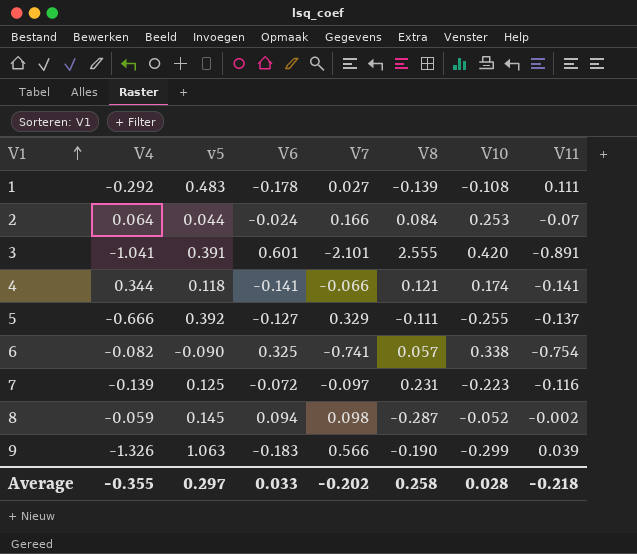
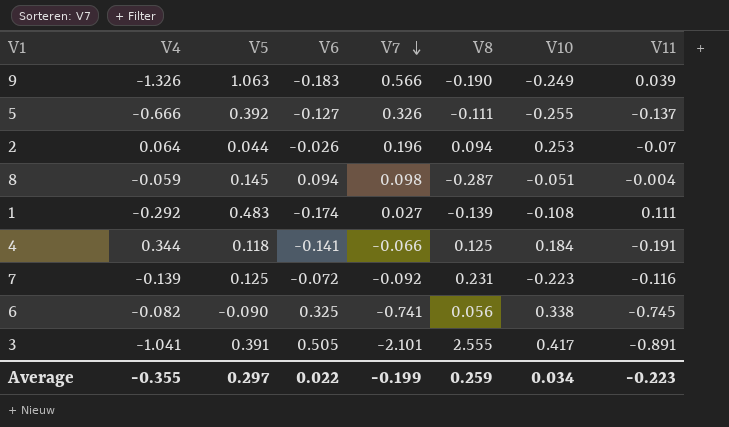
row order: V1 ascending -> V7 descending
column name: v5 -> V5
9 | V10: -0.299 -> -0.249
5 | V7: 0.329 -> 0.326
2 | V6: -0.024 -> -0.026
2 | V7: 0.166 -> 0.196
2 | V8: 0.084 -> 0.094
8 | V10: -0.052 -> -0.051
8 | V11: -0.002 -> -0.004
1 | V6: -0.178 -> -0.174
4 | V8: 0.121 -> 0.125
4 | V10: 0.174 -> 0.184
4 | V11: -0.141 -> -0.191
7 | V7: -0.097 -> -0.092
6 | V8: 0.057 -> 0.056
6 | V11: -0.754 -> -0.745
3 | V6: 0.601 -> 0.505
3 | V10: 0.420 -> 0.417
Average | V6: 0.033 -> 0.022
Average | V7: -0.202 -> -0.199
Average | V8: 0.258 -> 0.259
Average | V10: 0.028 -> 0.034
Average | V11: -0.218 -> -0.223

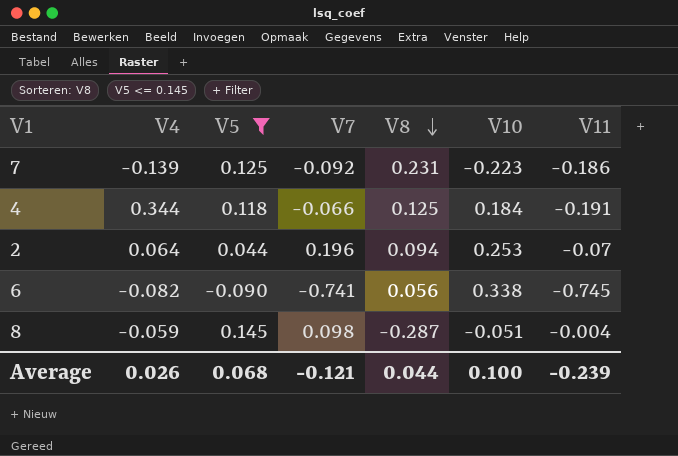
filter: none -> V5 <= 0.145
row order: V7 descending -> V8 descending
column V6 | position: 4 -> none
7 | V11: -0.116 -> -0.186
Average | V4: -0.355 -> 0.026
Average | V5: 0.297 -> 0.068
Average | V7: -0.199 -> -0.121
Average | V8: 0.259 -> 0.044
Average | V10: 0.034 -> 0.100
Average | V11: -0.223 -> -0.239

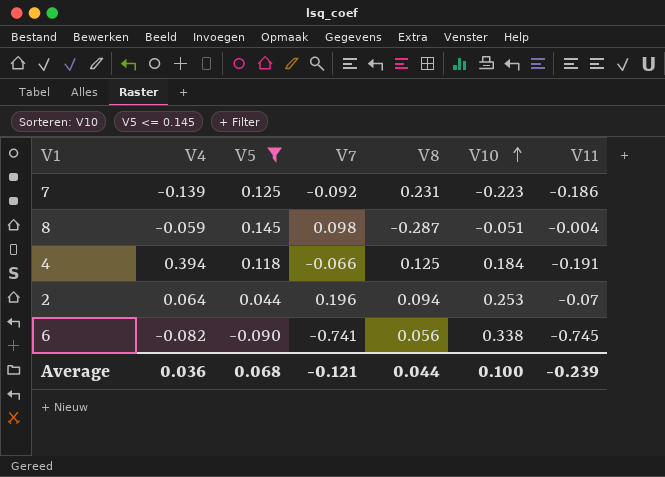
row order: V8 descending -> V10 ascending
4 | V4: 0.344 -> 0.394
Average | V4: 0.026 -> 0.036

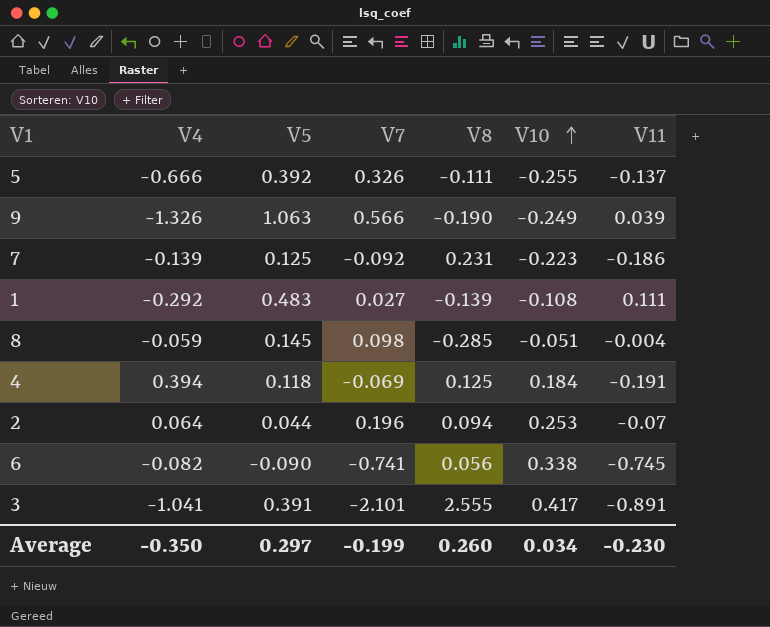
filter: V5 <= 0.145 -> none
8 | V8: -0.287 -> -0.285
4 | V7: -0.066 -> -0.069
Average | V4: 0.036 -> -0.350
Average | V5: 0.068 -> 0.297
Average | V7: -0.121 -> -0.199
Average | V8: 0.044 -> 0.260
Average | V10: 0.100 -> 0.034
Average | V11: -0.239 -> -0.230

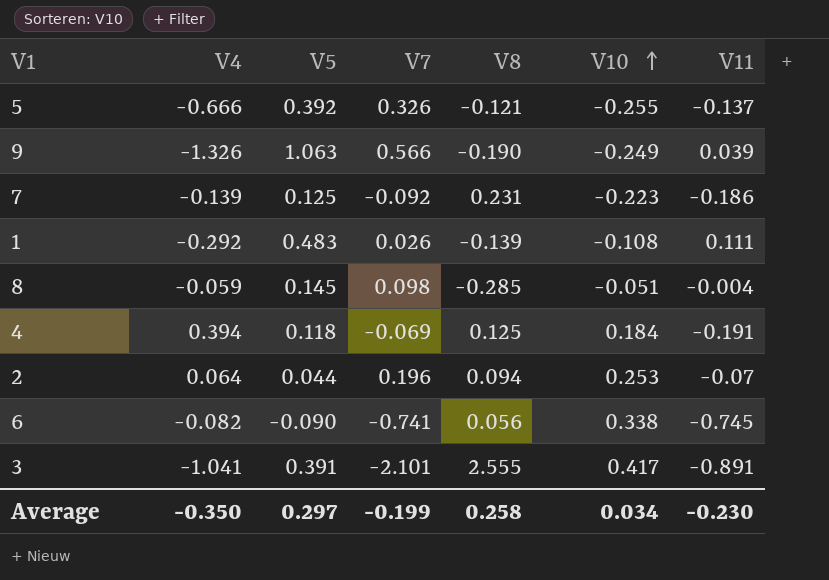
5 | V8: -0.111 -> -0.121
1 | V7: 0.027 -> 0.026
Average | V8: 0.260 -> 0.258

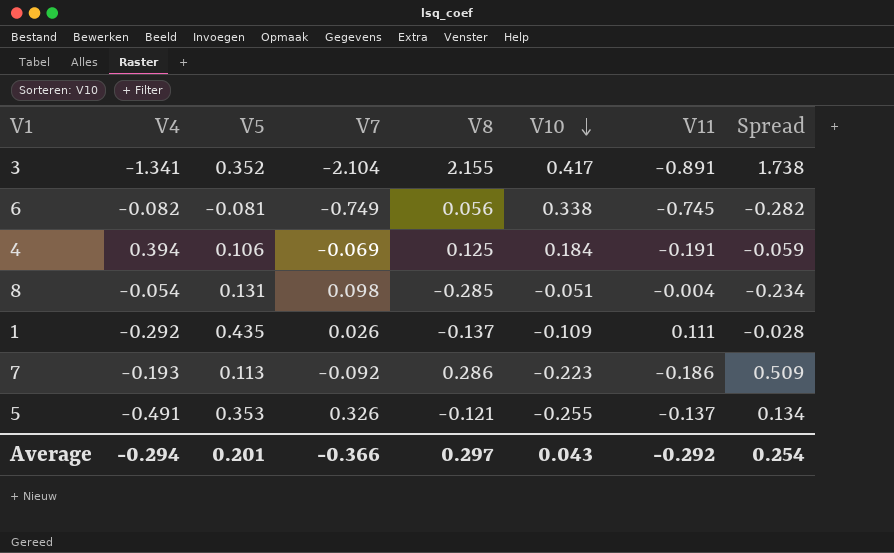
row order: V10 ascending -> V10 descending
column Spread | formula: none -> [V8] - [V10]
row 9: -1.326 | 1.063 | 0.566 | -0.190 | -0.249 | 0.039 -> none
row 2: 0.064 | 0.044 | 0.196 | 0.094 | 0.253 | -0.07 -> none
3 | V4: -1.041 -> -1.341
3 | V5: 0.391 -> 0.352
3 | V7: -2.101 -> -2.104
3 | V8: 2.555 -> 2.155
6 | V5: -0.090 -> -0.081
6 | V7: -0.741 -> -0.749
4 | V5: 0.118 -> 0.106
8 | V4: -0.059 -> -0.054
8 | V5: 0.145 -> 0.131
1 | V5: 0.483 -> 0.435
1 | V8: -0.139 -> -0.137
1 | V10: -0.108 -> -0.109
7 | V4: -0.139 -> -0.193
7 | V5: 0.125 -> 0.113
7 | V8: 0.231 -> 0.286
5 | V4: -0.666 -> -0.491
5 | V5: 0.392 -> 0.353
Average | V4: -0.350 -> -0.294
Average | V5: 0.297 -> 0.201
Average | V7: -0.199 -> -0.366
Average | V8: 0.258 -> 0.297
Average | V10: 0.034 -> 0.043
Average | V11: -0.230 -> -0.292

